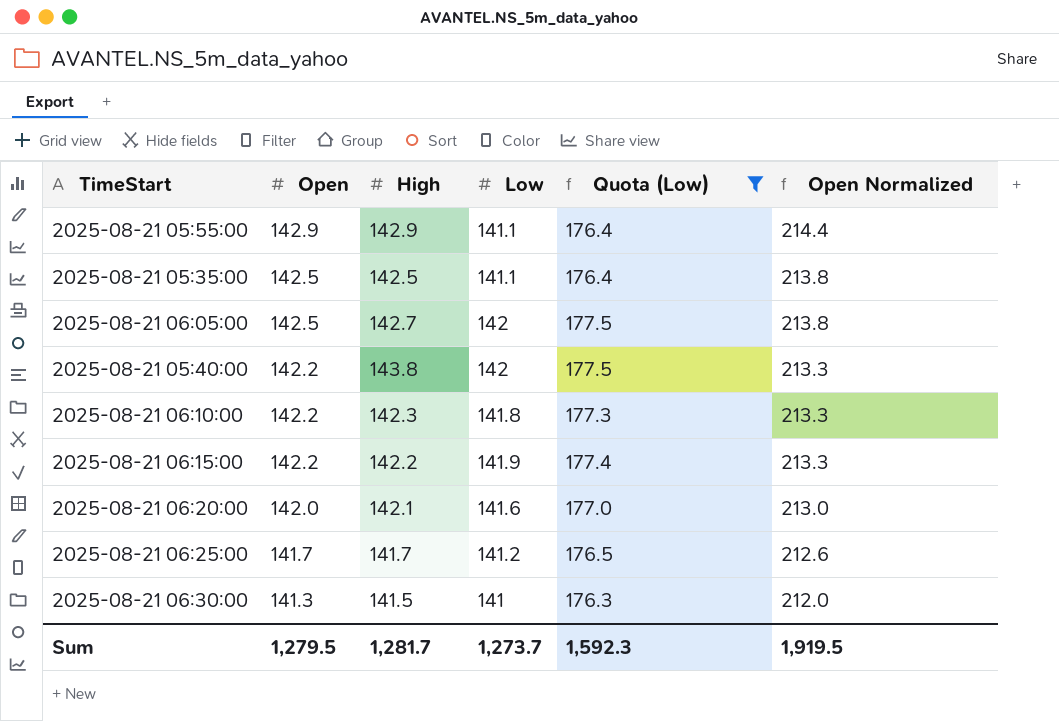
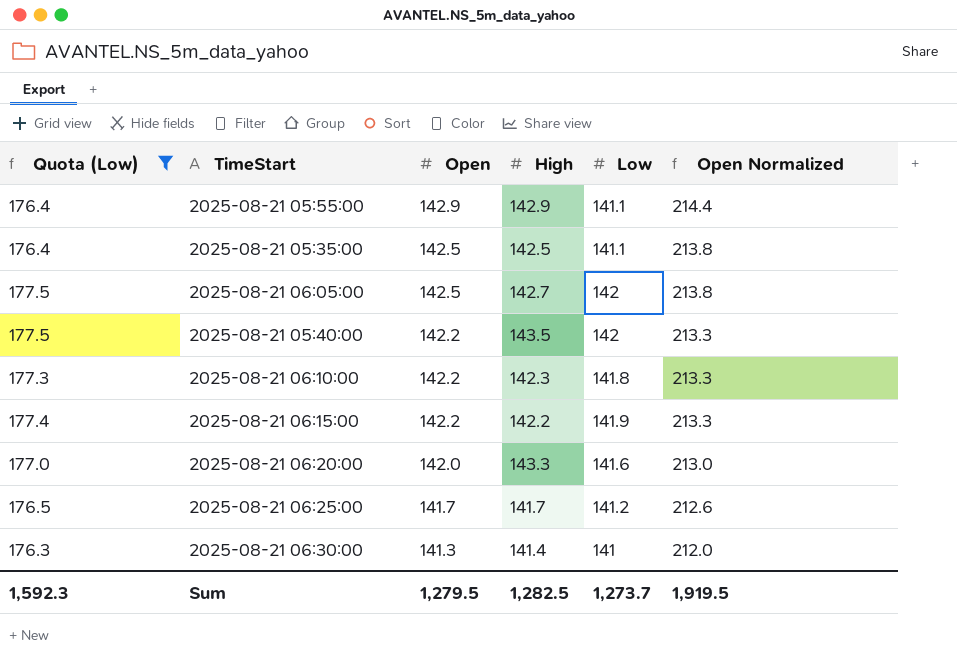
column Quota (Low) | position: 5 -> 1
2025-08-21 05:40:00 | High: 143.8 -> 143.5
2025-08-21 06:20:00 | High: 142.1 -> 143.3
2025-08-21 06:30:00 | High: 141.5 -> 141.4
Sum | High: 1,281.7 -> 1,282.5

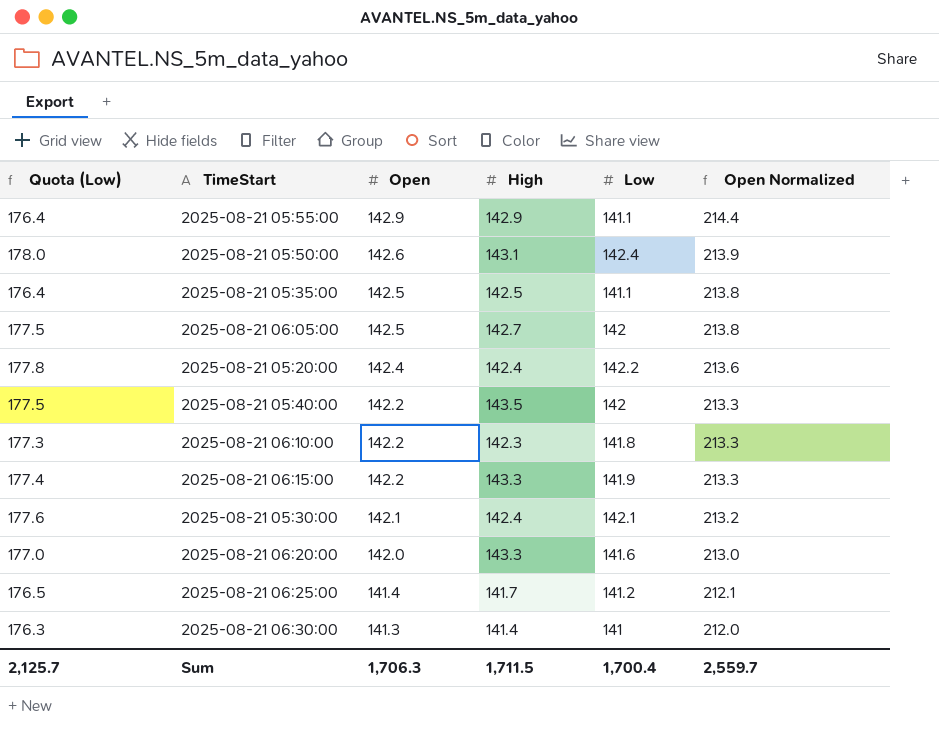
filter: Quota (Low) <= 177.5 -> none
2025-08-21 06:15:00 | High: 142.2 -> 143.3
2025-08-21 06:25:00 | Open: 141.7 -> 141.4
2025-08-21 06:25:00 | Open Normalized: 212.6 -> 212.1
Sum | Quota (Low): 1,592.3 -> 2,125.7
Sum | Open: 1,279.5 -> 1,706.3
Sum | High: 1,282.5 -> 1,711.5
Sum | Low: 1,273.7 -> 1,700.4
Sum | Open Normalized: 1,919.5 -> 2,559.7

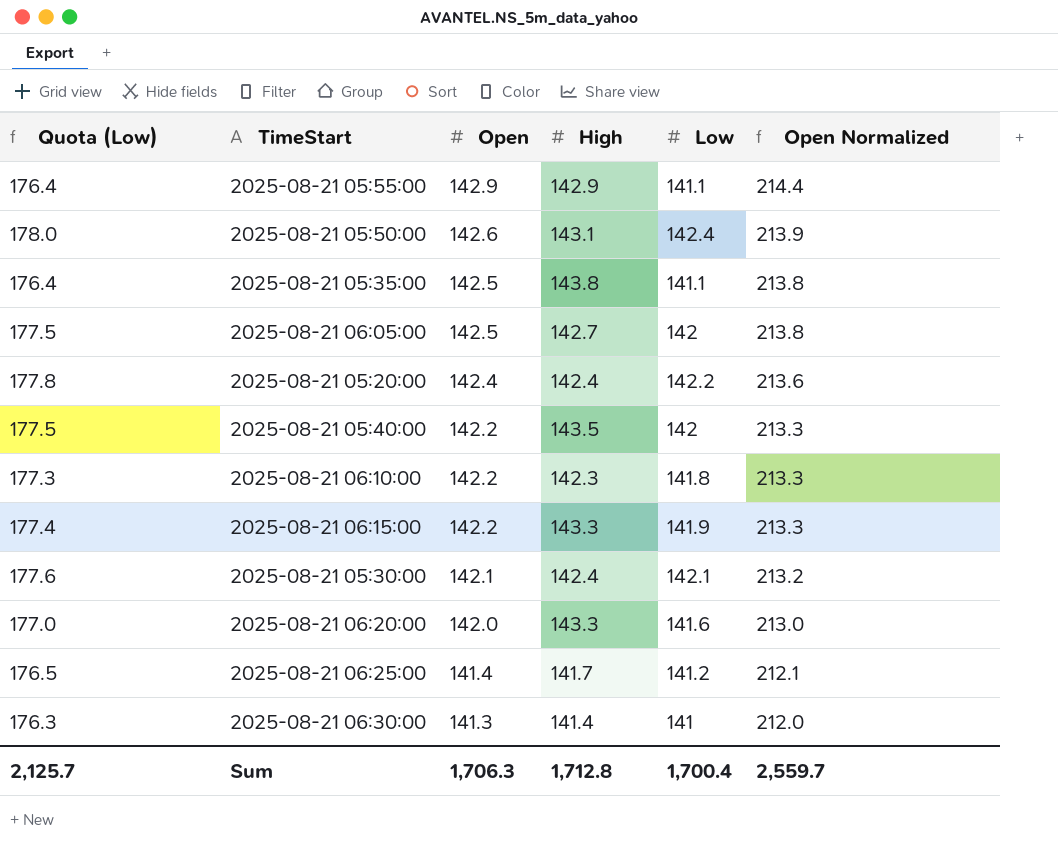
2025-08-21 05:35:00 | High: 142.5 -> 143.8
Sum | High: 1,711.5 -> 1,712.8

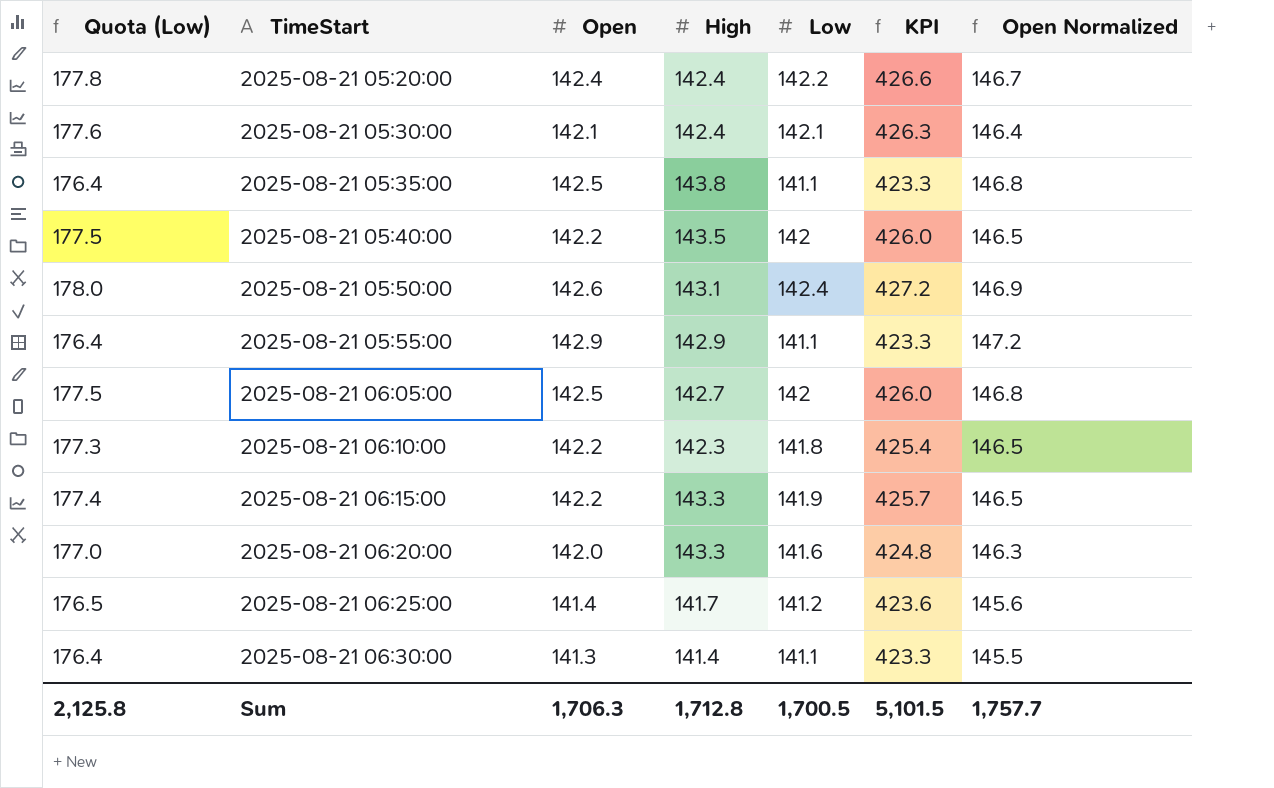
row order: Open descending -> TimeStart ascending
column KPI | formula: none -> [Low] * 3
column Open Normalized | formula: [Open] * 1.5 -> [Open] * 1.03
2025-08-21 06:30:00 | Quota (Low): 176.3 -> 176.4
2025-08-21 06:30:00 | Low: 141 -> 141.1
Sum | Quota (Low): 2,125.7 -> 2,125.8
Sum | Low: 1,700.4 -> 1,700.5
Sum | Open Normalized: 2,559.7 -> 1,757.7

